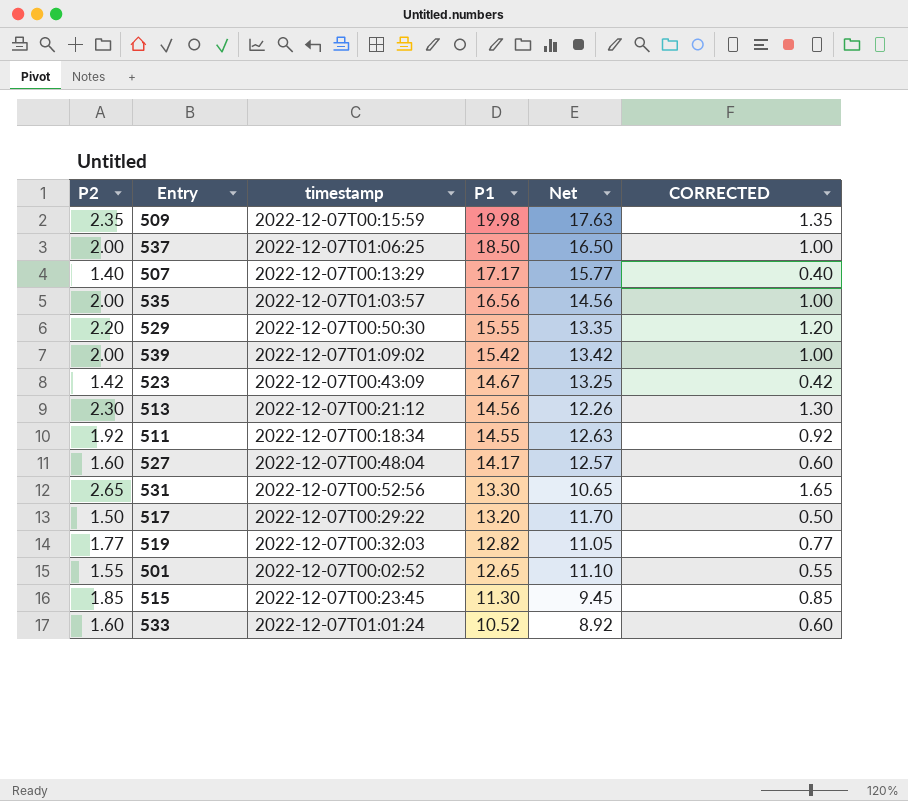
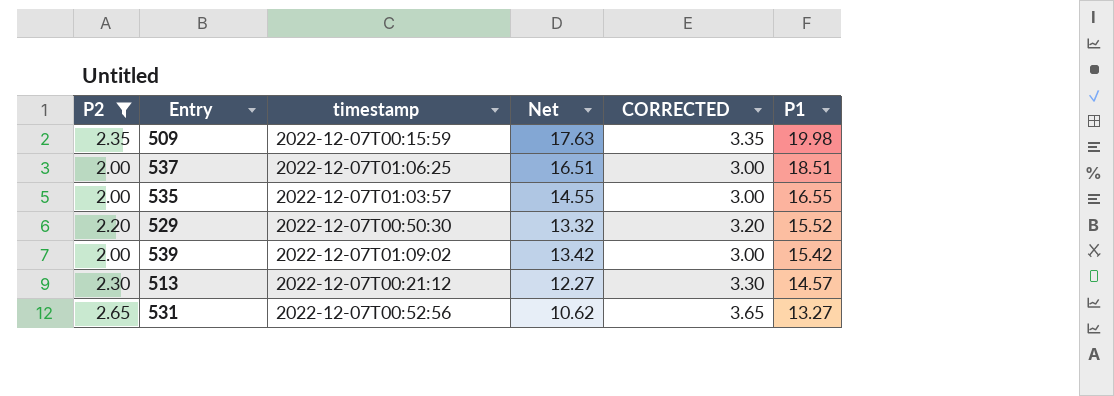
filter: none -> P2 >= 2.00
column CORRECTED | formula: [P2] - 1 -> [P2] + 1
column P1 | position: 4 -> 6
537 | Net: 16.50 -> 16.51
537 | P1: 18.50 -> 18.51
535 | Net: 14.56 -> 14.55
535 | P1: 16.56 -> 16.55
529 | Net: 13.35 -> 13.32
529 | P1: 15.55 -> 15.52
513 | Net: 12.26 -> 12.27
513 | P1: 14.56 -> 14.57
531 | Net: 10.65 -> 10.62
531 | P1: 13.30 -> 13.27

